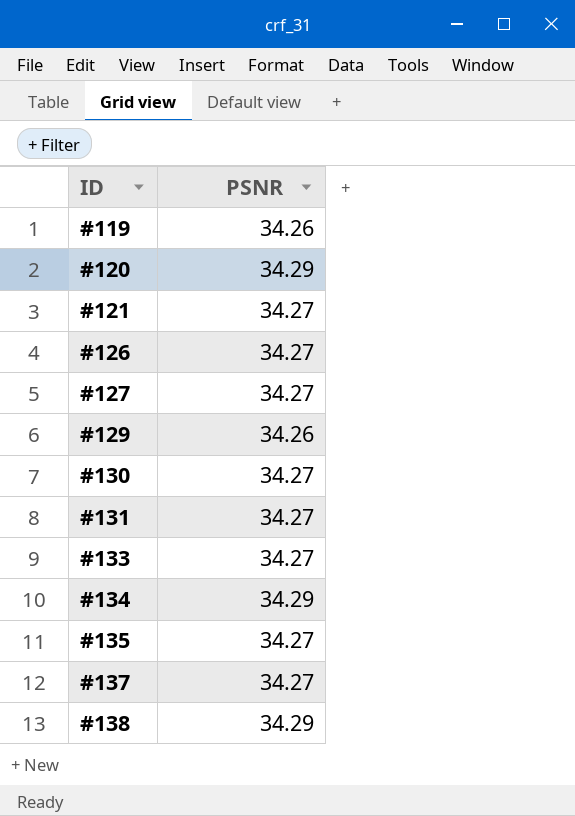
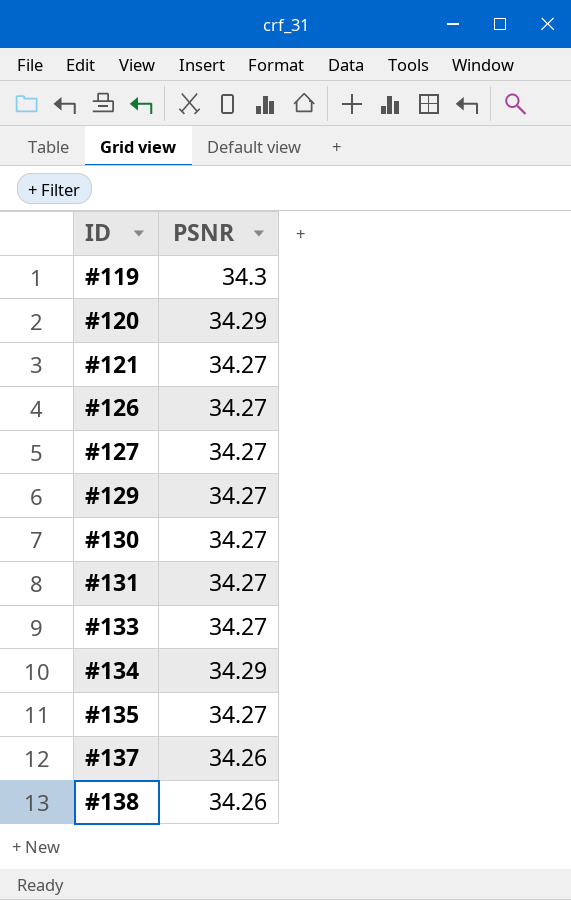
#119 | PSNR: 34.26 -> 34.3
#129 | PSNR: 34.26 -> 34.27
#137 | PSNR: 34.27 -> 34.26
#138 | PSNR: 34.29 -> 34.26

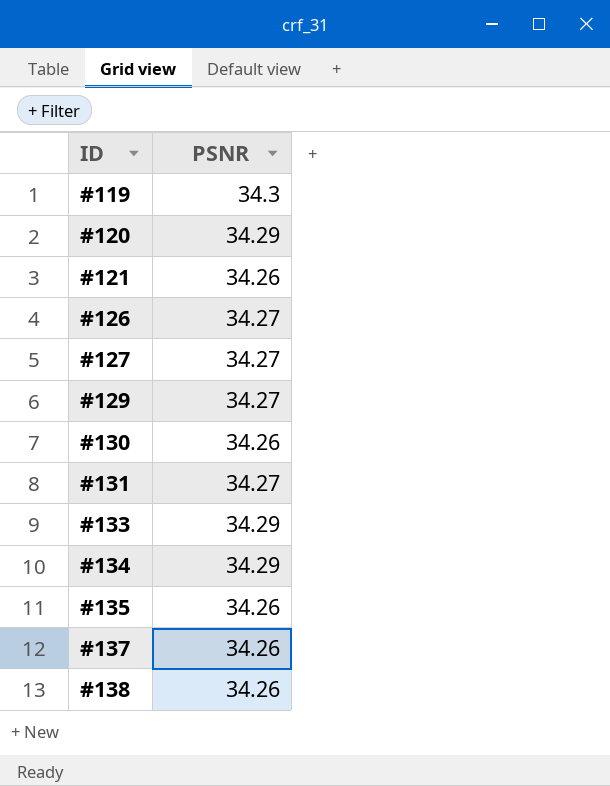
#121 | PSNR: 34.27 -> 34.26
#130 | PSNR: 34.27 -> 34.26
#133 | PSNR: 34.27 -> 34.29
#135 | PSNR: 34.27 -> 34.26

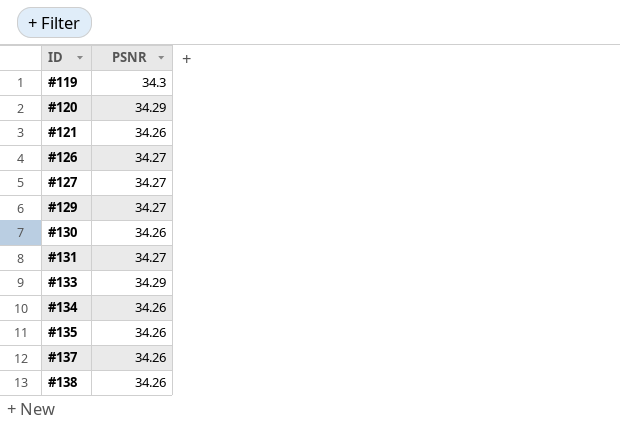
#134 | PSNR: 34.29 -> 34.26

